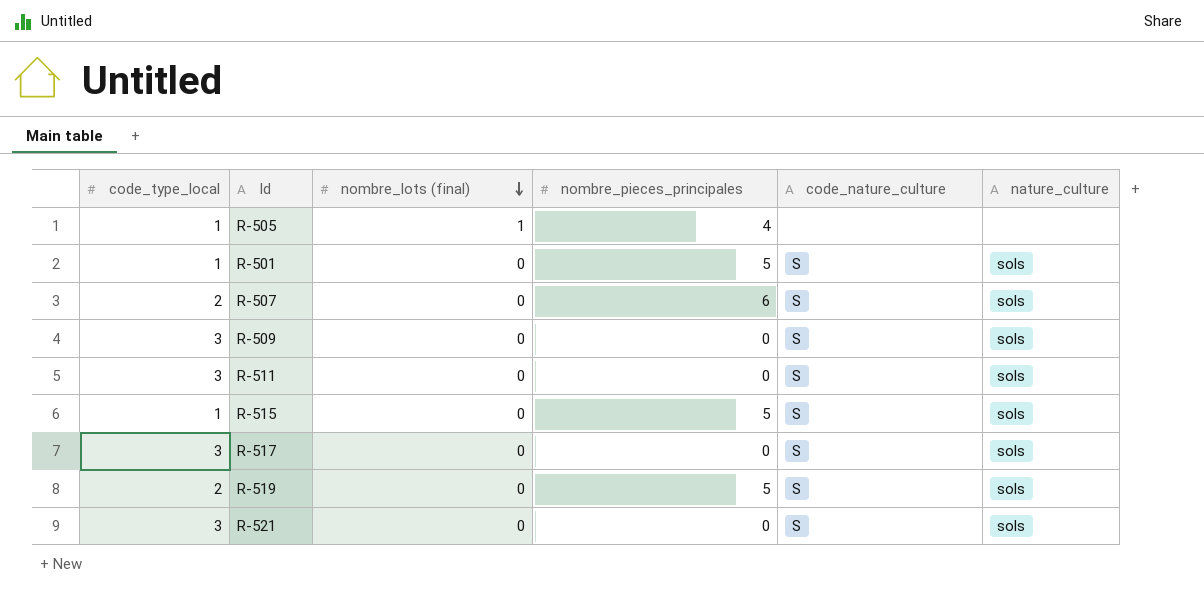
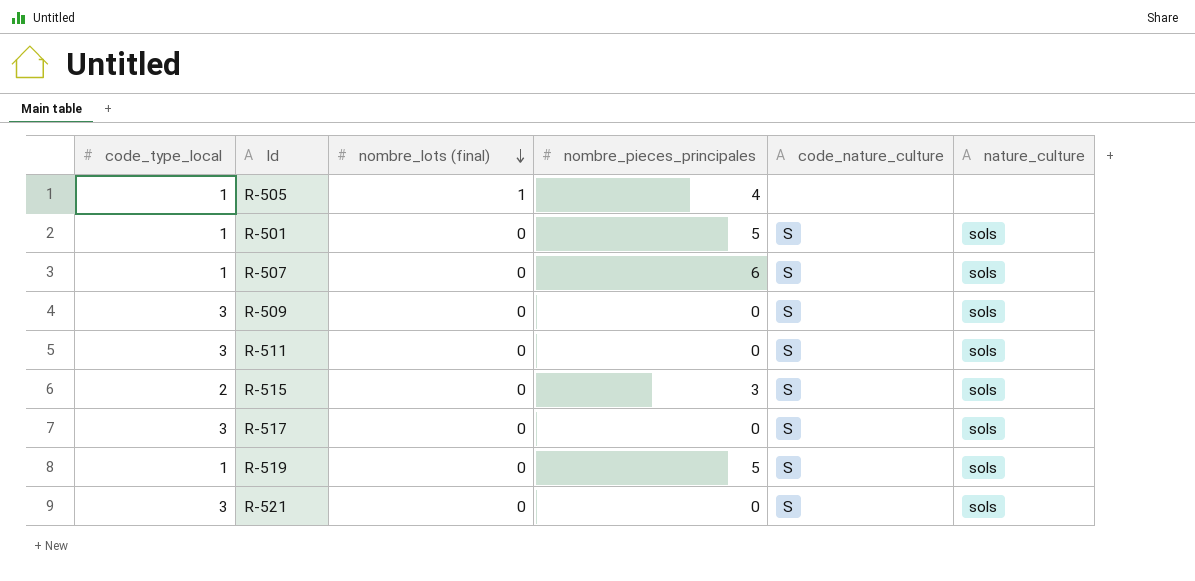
R-507 | code_type_local: 2 -> 1
R-515 | code_type_local: 1 -> 2
R-515 | nombre_pieces_principales: 5 -> 3
R-519 | code_type_local: 2 -> 1

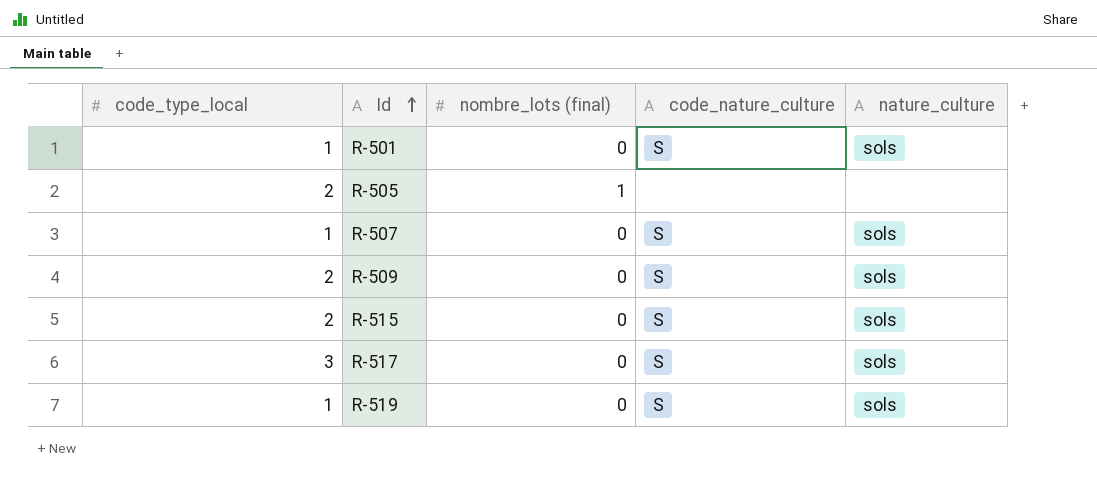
row order: nombre_lots (final) descending -> Id ascending
column nombre_pieces_principales | position: 4 -> none
row R-511: 3 | 0 | 0 | S | sols -> none
row R-521: 3 | 0 | 0 | S | sols -> none
R-505 | code_type_local: 1 -> 2
R-509 | code_type_local: 3 -> 2

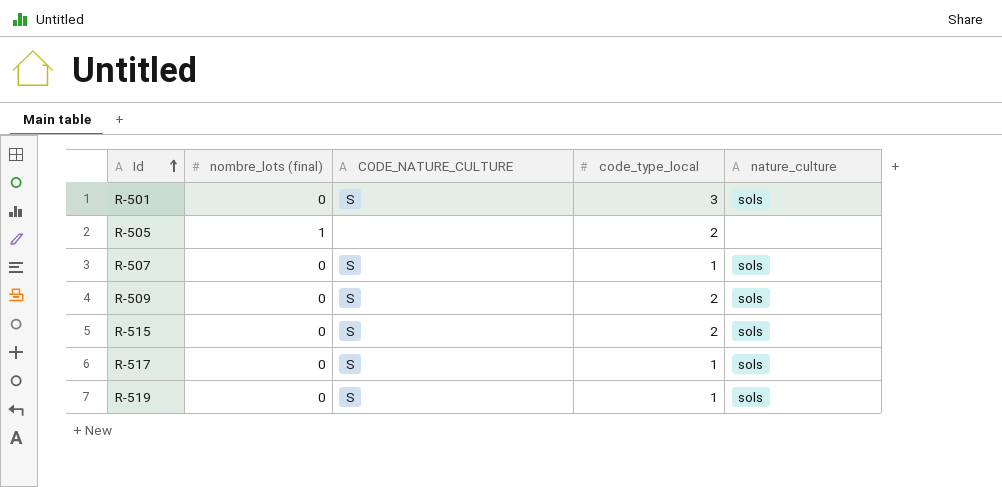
column name: code_nature_culture -> CODE_NATURE_CULTURE
column code_type_local | position: 1 -> 4
R-501 | code_type_local: 1 -> 3
R-517 | code_type_local: 3 -> 1

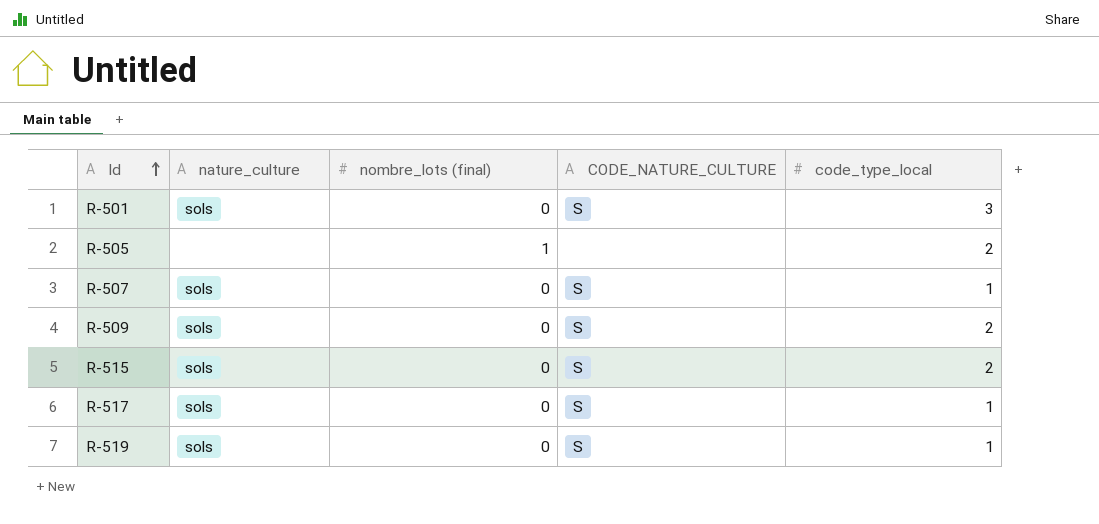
column nature_culture | position: 5 -> 2

